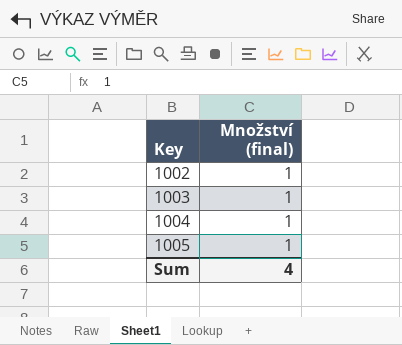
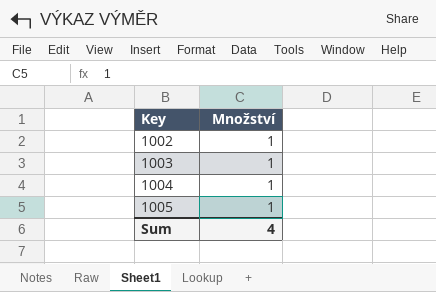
column name: Množství (final) -> Množství

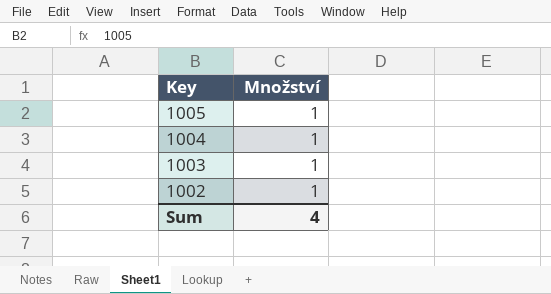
row order: Key ascending -> Key descending

